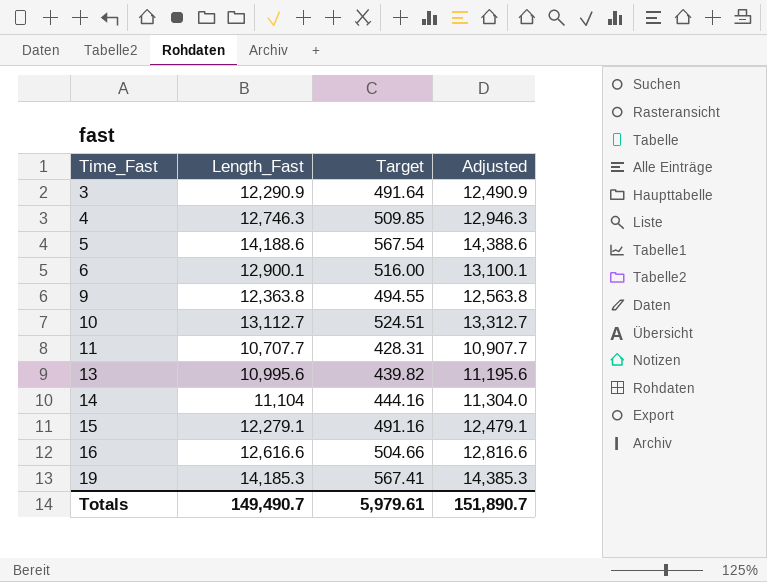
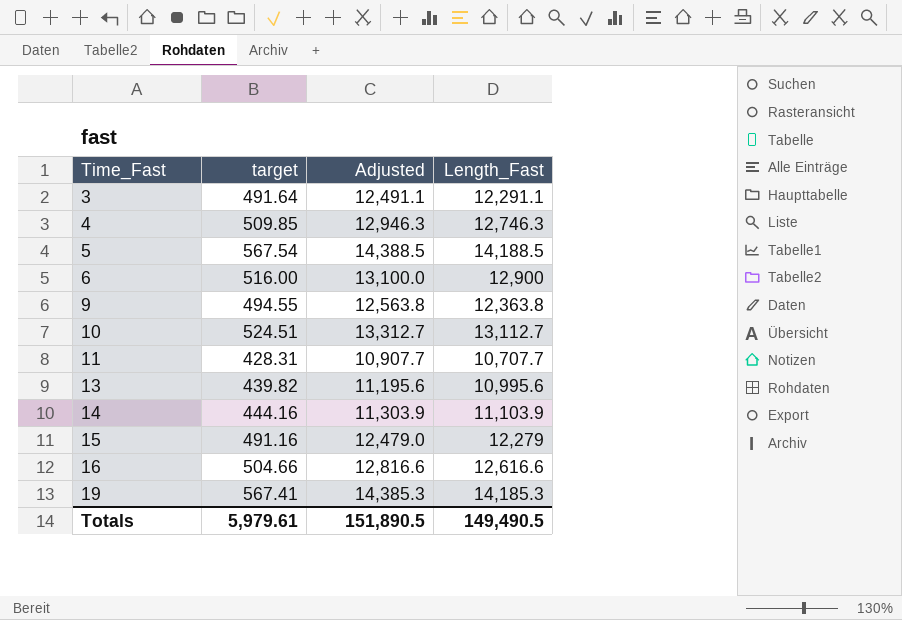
column name: Target -> target
column Length_Fast | position: 2 -> 4
3 | Adjusted: 12,490.9 -> 12,491.1
3 | Length_Fast: 12,290.9 -> 12,291.1
5 | Adjusted: 14,388.6 -> 14,388.5
5 | Length_Fast: 14,188.6 -> 14,188.5
6 | Adjusted: 13,100.1 -> 13,100.0
6 | Length_Fast: 12,900.1 -> 12,900
14 | Adjusted: 11,304.0 -> 11,303.9
14 | Length_Fast: 11,104 -> 11,103.9
15 | Adjusted: 12,479.1 -> 12,479.0
15 | Length_Fast: 12,279.1 -> 12,279
Totals | Adjusted: 151,890.7 -> 151,890.5
Totals | Length_Fast: 149,490.7 -> 149,490.5

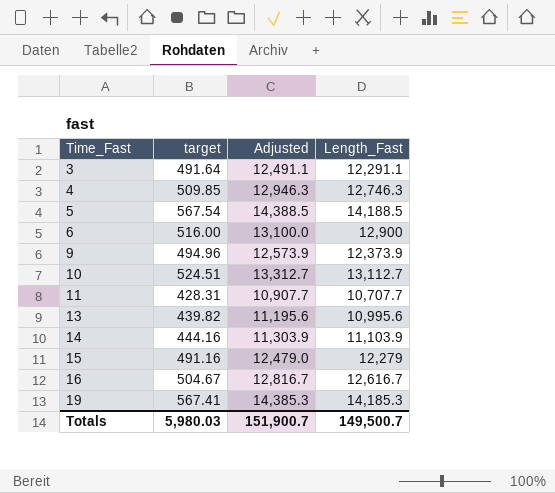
9 | target: 494.55 -> 494.96
9 | Adjusted: 12,563.8 -> 12,573.9
9 | Length_Fast: 12,363.8 -> 12,373.9
16 | target: 504.66 -> 504.67
16 | Adjusted: 12,816.6 -> 12,816.7
16 | Length_Fast: 12,616.6 -> 12,616.7
Totals | target: 5,979.61 -> 5,980.03
Totals | Adjusted: 151,890.5 -> 151,900.7
Totals | Length_Fast: 149,490.5 -> 149,500.7

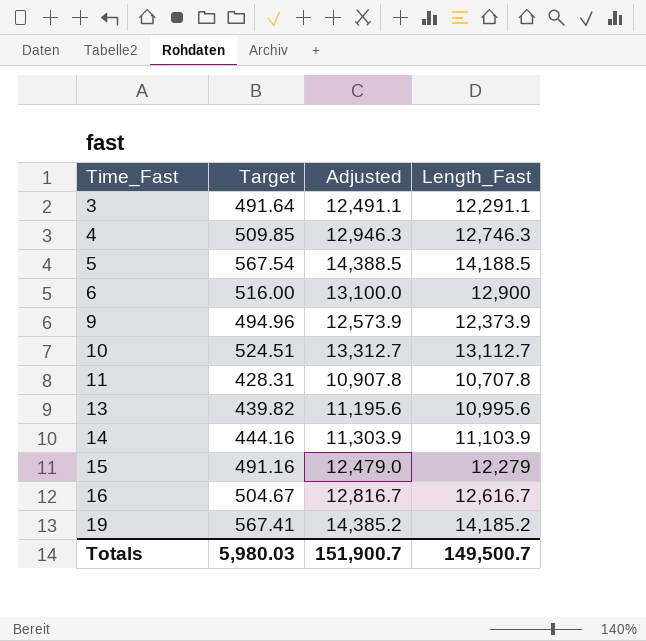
column name: target -> Target
11 | Adjusted: 10,907.7 -> 10,907.8
11 | Length_Fast: 10,707.7 -> 10,707.8
19 | Adjusted: 14,385.3 -> 14,385.2
19 | Length_Fast: 14,185.3 -> 14,185.2

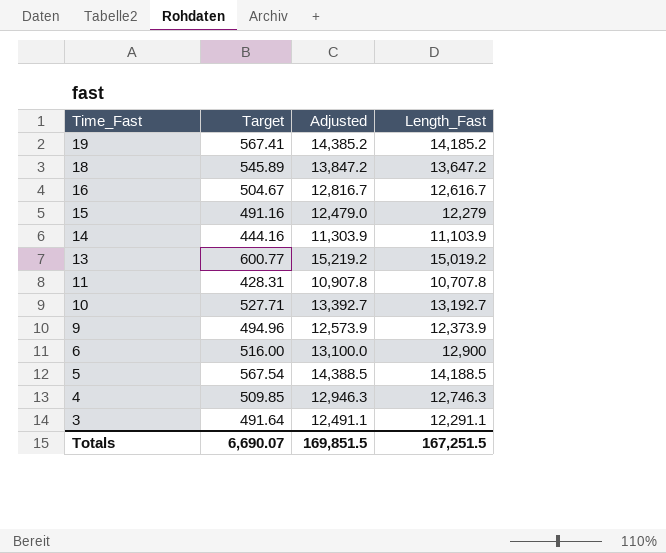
row order: Time_Fast ascending -> Time_Fast descending
row 18: none -> 545.89 | 13,847.2 | 13,647.2
13 | Target: 439.82 -> 600.77
13 | Adjusted: 11,195.6 -> 15,219.2
13 | Length_Fast: 10,995.6 -> 15,019.2
10 | Target: 524.51 -> 527.71
10 | Adjusted: 13,312.7 -> 13,392.7
10 | Length_Fast: 13,112.7 -> 13,192.7
Totals | Target: 5,980.03 -> 6,690.07
Totals | Adjusted: 151,900.7 -> 169,851.5
Totals | Length_Fast: 149,500.7 -> 167,251.5

